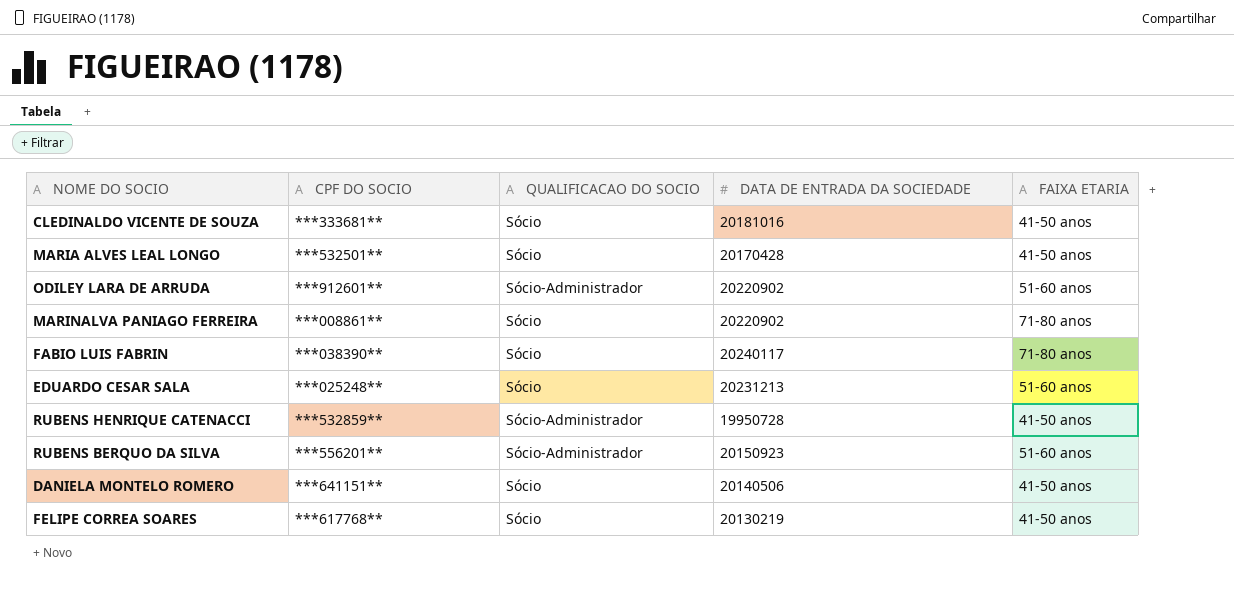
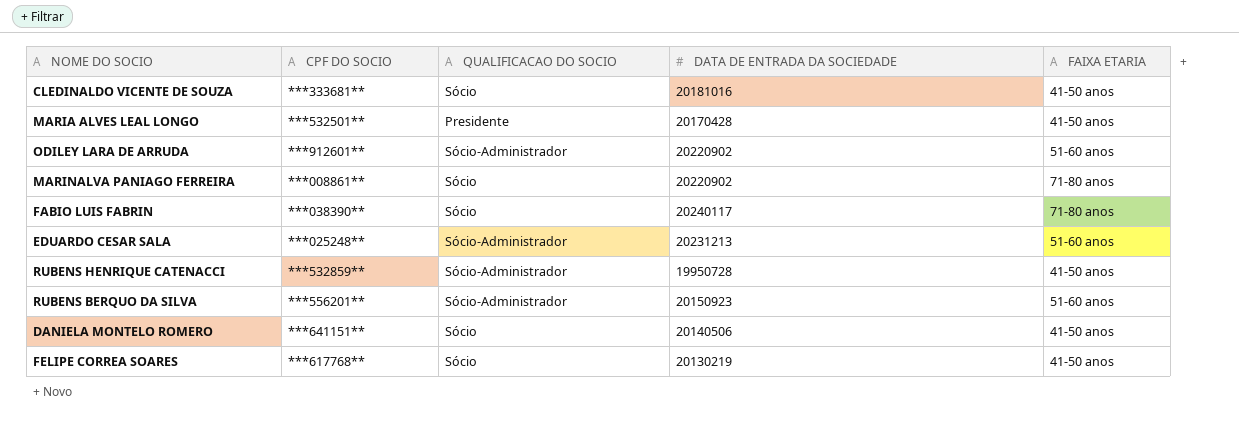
MARIA ALVES LEAL LONGO | QUALIFICACAO DO SOCIO: Sócio -> Presidente
EDUARDO CESAR SALA | QUALIFICACAO DO SOCIO: Sócio -> Sócio-Administrador

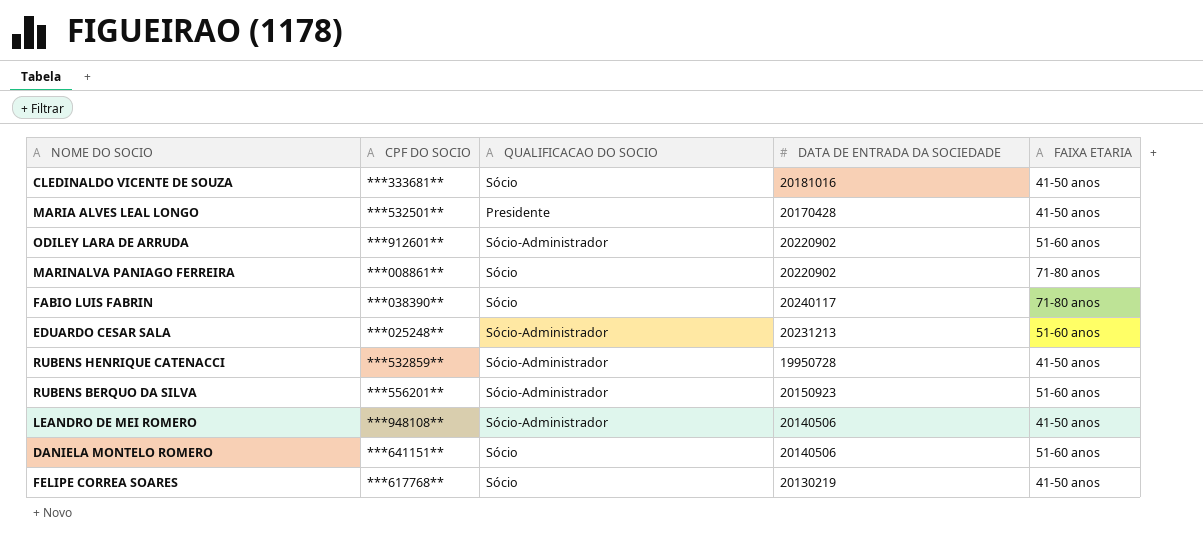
row LEANDRO DE MEI ROMERO: none -> ***948108** | Sócio-Administrador | 20140506 | 41-50 anos
DANIELA MONTELO ROMERO | FAIXA ETARIA: 41-50 anos -> 51-60 anos

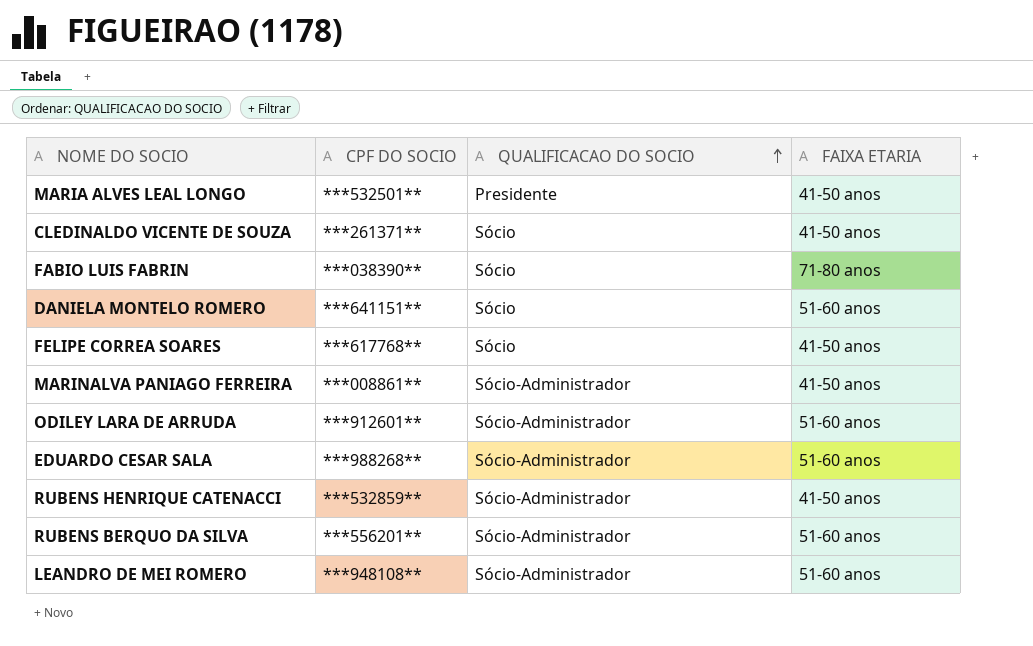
row order: none -> QUALIFICACAO DO SOCIO ascending
column DATA DE ENTRADA DA SOCIEDADE | position: 4 -> none
CLEDINALDO VICENTE DE SOUZA | CPF DO SOCIO: ***333681** -> ***261371**
MARINALVA PANIAGO FERREIRA | QUALIFICACAO DO SOCIO: Sócio -> Sócio-Administrador
MARINALVA PANIAGO FERREIRA | FAIXA ETARIA: 71-80 anos -> 41-50 anos
EDUARDO CESAR SALA | CPF DO SOCIO: ***025248** -> ***988268**
LEANDRO DE MEI ROMERO | FAIXA ETARIA: 41-50 anos -> 51-60 anos

